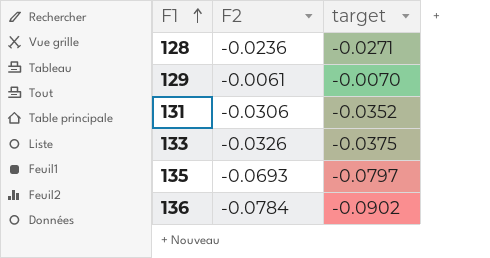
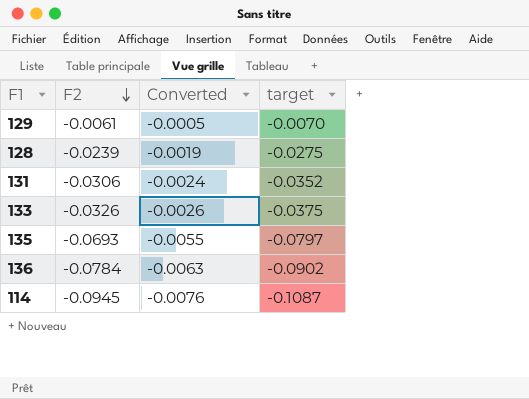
row order: F1 ascending -> F2 descending
column Converted | formula: none -> [F2] * 0.08
128 | F2: -0.0236 -> -0.0239
128 | target: -0.0271 -> -0.0275
row 114: none -> -0.0945 | -0.0076 | -0.1087

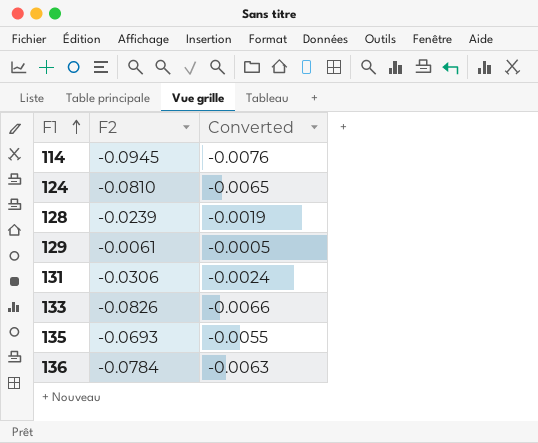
row order: F2 descending -> F1 ascending
column target | formula: [F2] * 1.15 -> none
row 124: none -> -0.0810 | -0.0065
133 | F2: -0.0326 -> -0.0826
133 | Converted: -0.0026 -> -0.0066

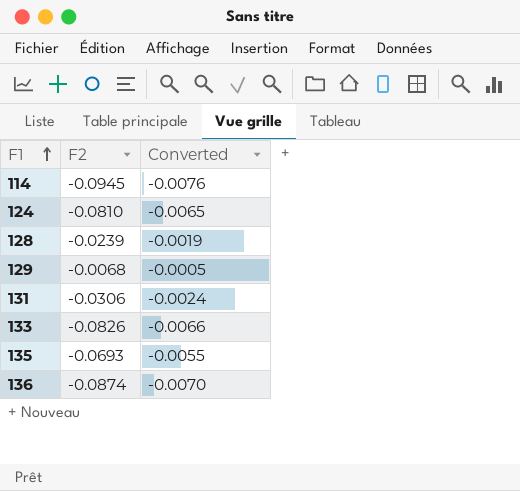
129 | F2: -0.0061 -> -0.0068
136 | F2: -0.0784 -> -0.0874
136 | Converted: -0.0063 -> -0.0070

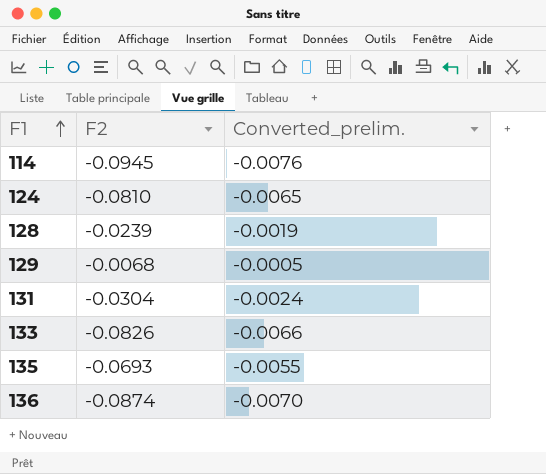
column name: Converted -> Converted_prelim.
131 | F2: -0.0306 -> -0.0304

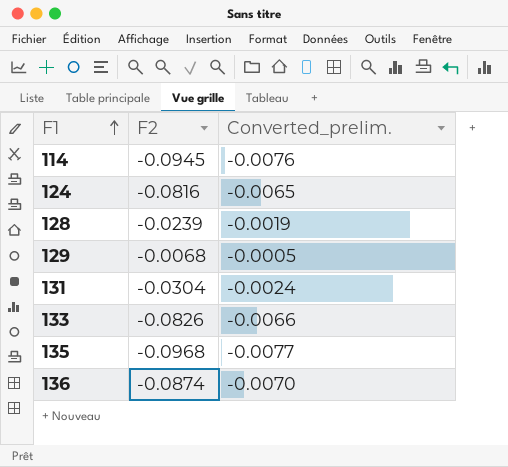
124 | F2: -0.0810 -> -0.0816
135 | F2: -0.0693 -> -0.0968
135 | Converted_prelim.: -0.0055 -> -0.0077

